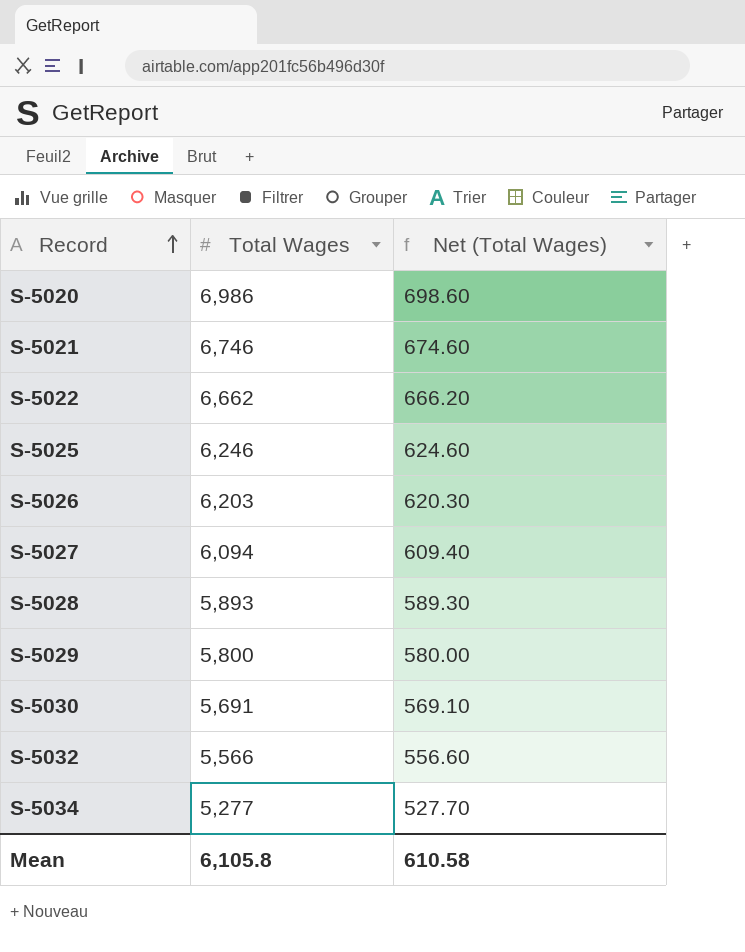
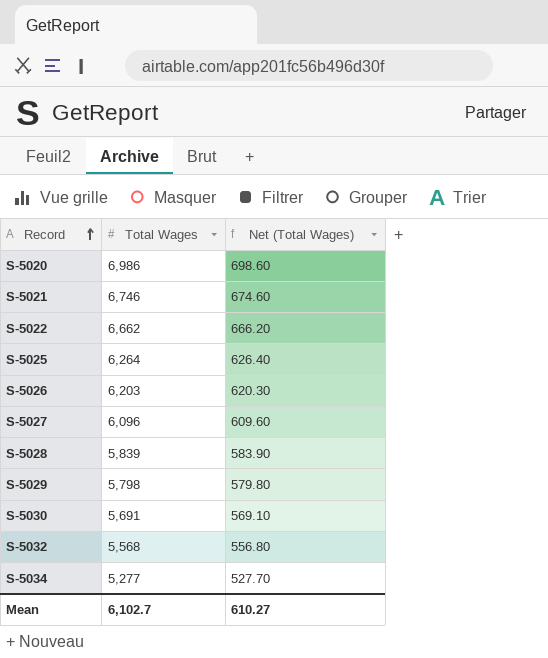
S-5025 | Total Wages: 6,246 -> 6,264
S-5025 | Net (Total Wages): 624.60 -> 626.40
S-5027 | Total Wages: 6,094 -> 6,096
S-5027 | Net (Total Wages): 609.40 -> 609.60
S-5028 | Total Wages: 5,893 -> 5,839
S-5028 | Net (Total Wages): 589.30 -> 583.90
S-5029 | Total Wages: 5,800 -> 5,798
S-5029 | Net (Total Wages): 580.00 -> 579.80
S-5032 | Total Wages: 5,566 -> 5,568
S-5032 | Net (Total Wages): 556.60 -> 556.80
Mean | Total Wages: 6,105.8 -> 6,102.7
Mean | Net (Total Wages): 610.58 -> 610.27

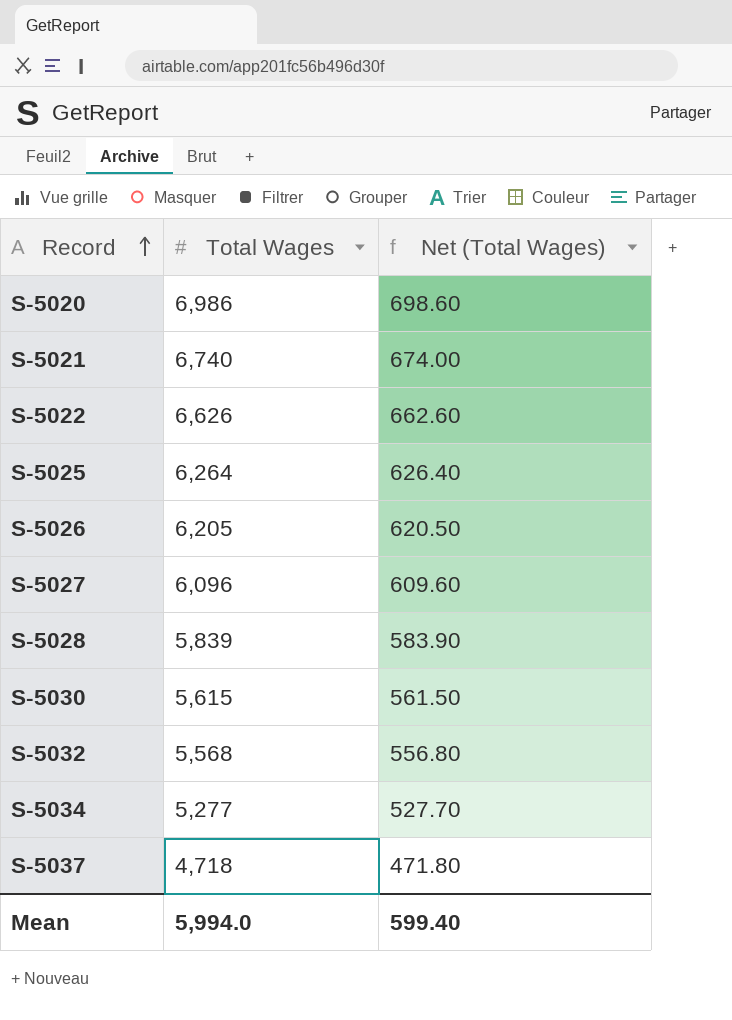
row S-5029: 5,798 | 579.80 -> none
S-5021 | Total Wages: 6,746 -> 6,740
S-5021 | Net (Total Wages): 674.60 -> 674.00
S-5022 | Total Wages: 6,662 -> 6,626
S-5022 | Net (Total Wages): 666.20 -> 662.60
S-5026 | Total Wages: 6,203 -> 6,205
S-5026 | Net (Total Wages): 620.30 -> 620.50
S-5030 | Total Wages: 5,691 -> 5,615
S-5030 | Net (Total Wages): 569.10 -> 561.50
row S-5037: none -> 4,718 | 471.80
Mean | Total Wages: 6,102.7 -> 5,994.0
Mean | Net (Total Wages): 610.27 -> 599.40

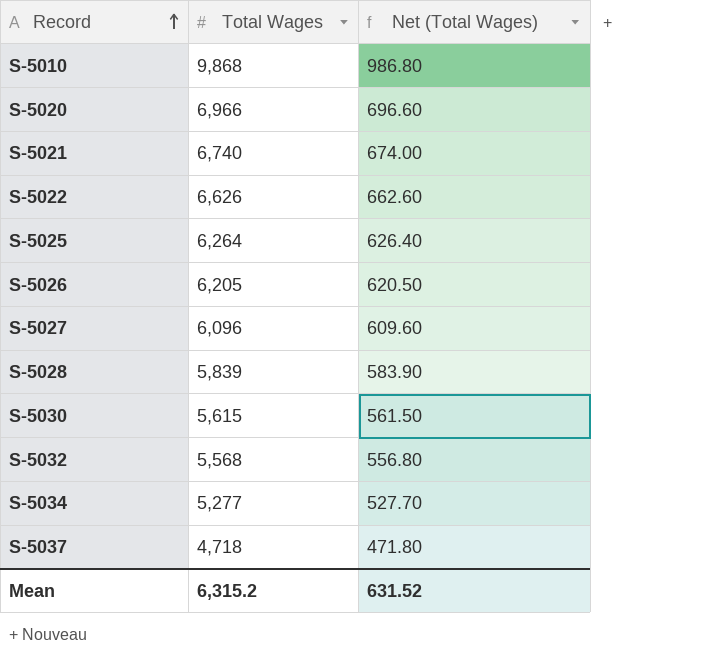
row S-5010: none -> 9,868 | 986.80
S-5020 | Total Wages: 6,986 -> 6,966
S-5020 | Net (Total Wages): 698.60 -> 696.60
Mean | Total Wages: 5,994.0 -> 6,315.2
Mean | Net (Total Wages): 599.40 -> 631.52

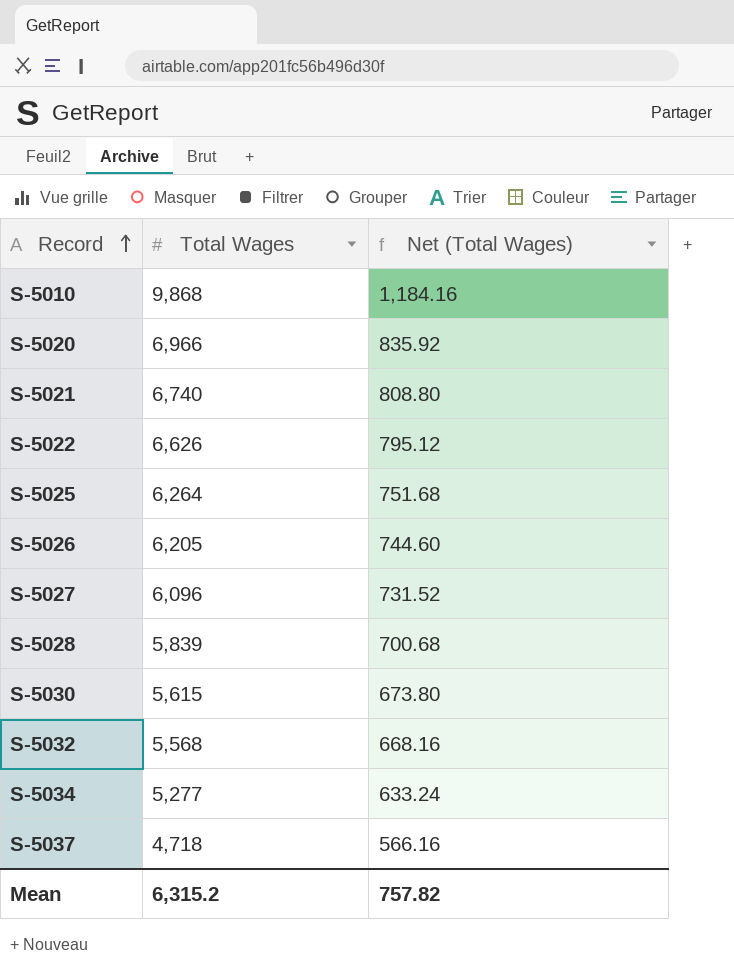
column Net (Total Wages) | formula: [Total Wages] * 0.1 -> [Total Wages] * 0.12
Mean | Net (Total Wages): 631.52 -> 757.82

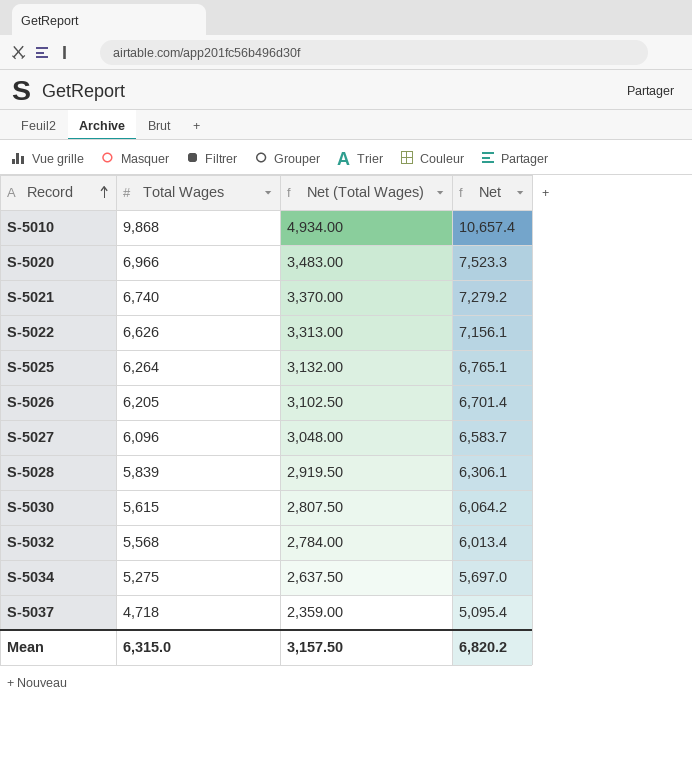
column Net (Total Wages) | formula: [Total Wages] * 0.12 -> [Total Wages] * 0.5
column Net | formula: none -> [Total Wages] * 1.08
S-5034 | Total Wages: 5,277 -> 5,275
Mean | Total Wages: 6,315.2 -> 6,315.0
Mean | Net (Total Wages): 757.82 -> 3,157.50

